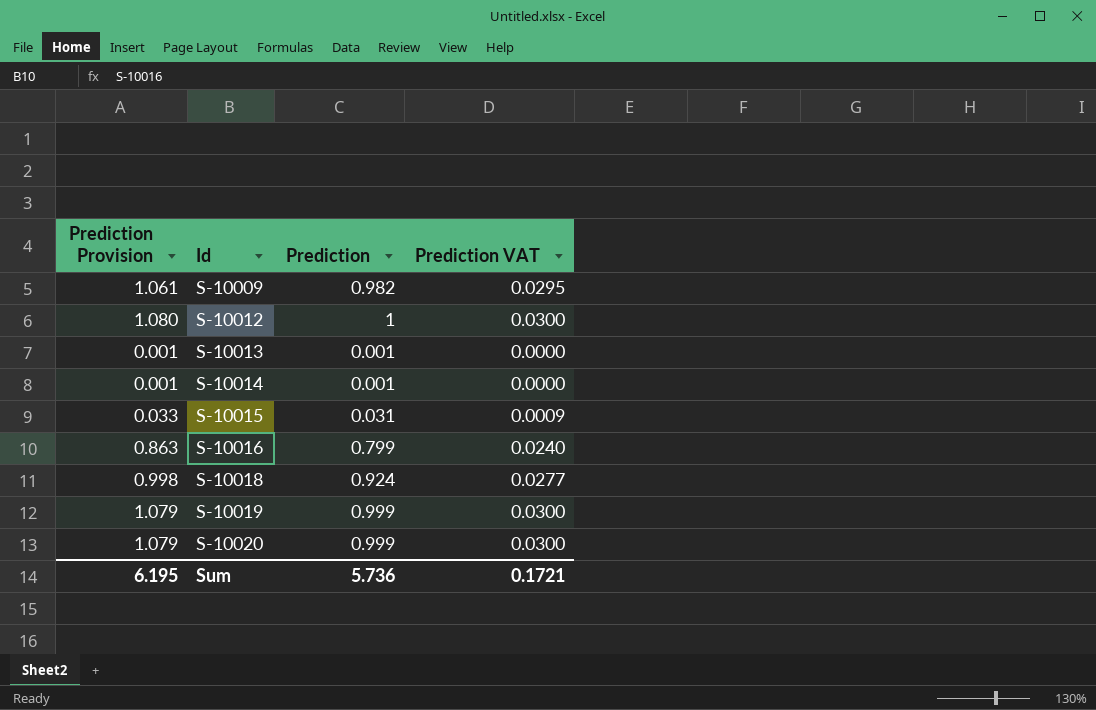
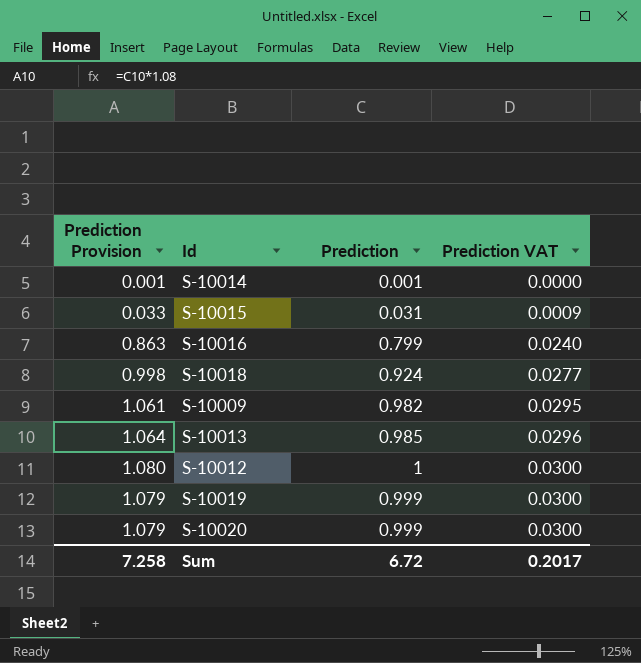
row order: Id ascending -> Prediction VAT ascending
S-10013 | Prediction Provision: 0.001 -> 1.064
S-10013 | Prediction: 0.001 -> 0.985
S-10013 | Prediction VAT: 0.0000 -> 0.0296
Sum | Prediction Provision: 6.195 -> 7.258
Sum | Prediction: 5.736 -> 6.72
Sum | Prediction VAT: 0.1721 -> 0.2017

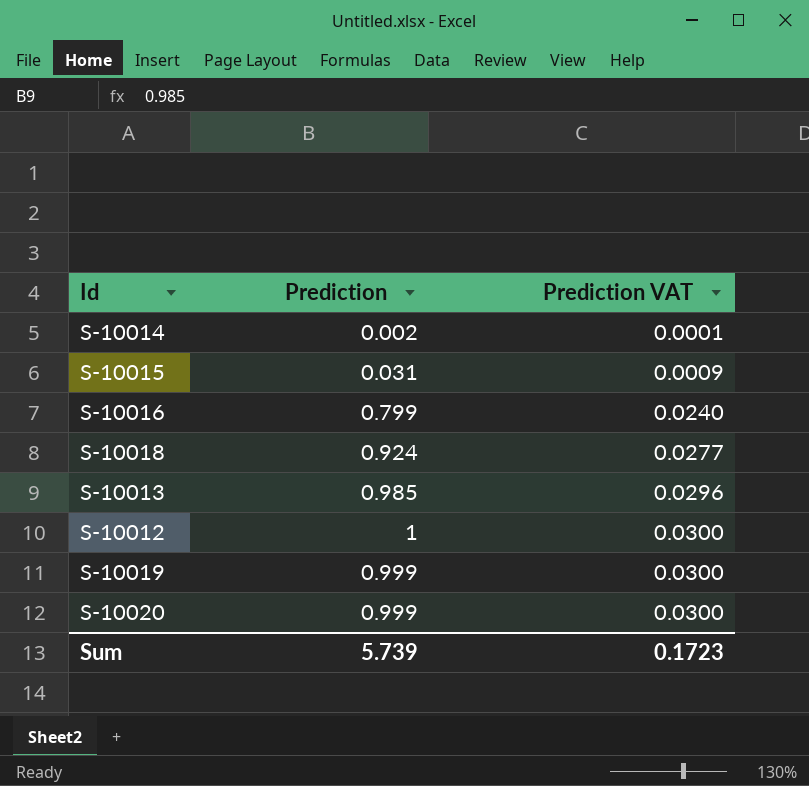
column Prediction Provision | formula: [Prediction] * 1.08 -> none
row S-10009: 1.061 | 0.982 | 0.0295 -> none
S-10014 | Prediction: 0.001 -> 0.002
S-10014 | Prediction VAT: 0.0000 -> 0.0001
Sum | Prediction: 6.72 -> 5.739
Sum | Prediction VAT: 0.2017 -> 0.1723

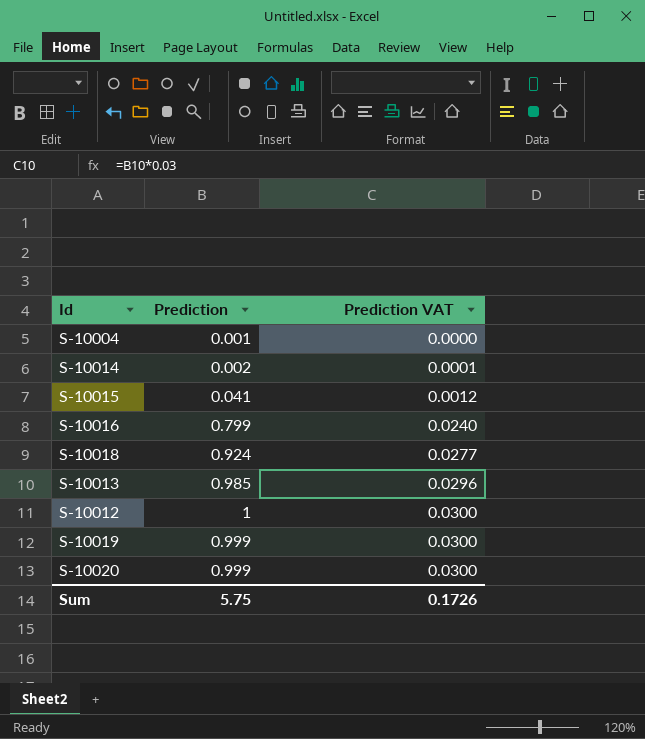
row S-10004: none -> 0.001 | 0.0000
S-10015 | Prediction: 0.031 -> 0.041
S-10015 | Prediction VAT: 0.0009 -> 0.0012
Sum | Prediction: 5.739 -> 5.75
Sum | Prediction VAT: 0.1723 -> 0.1726

